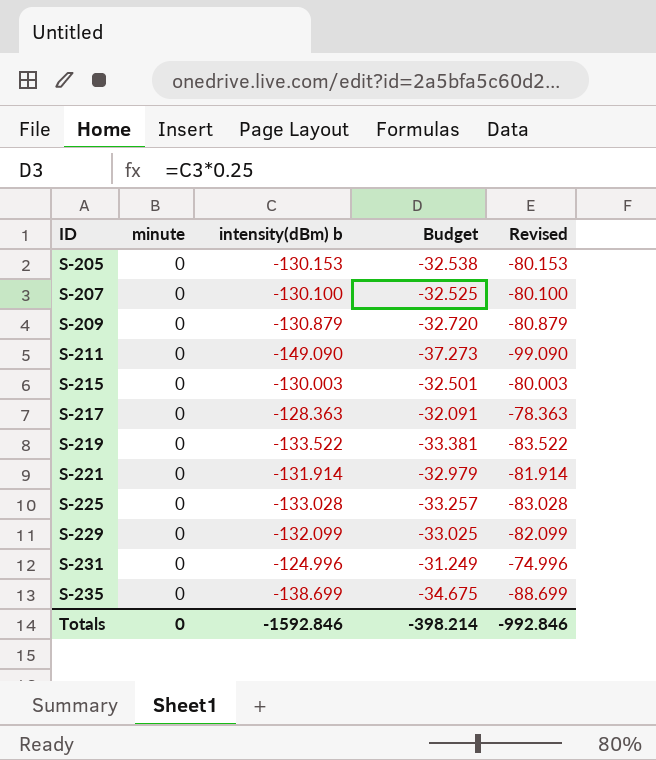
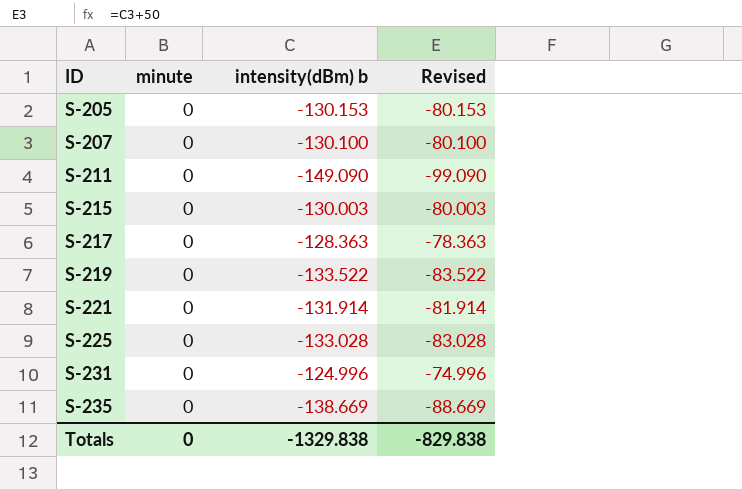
column Budget | formula: [intensity(dBm) b] * 0.25 -> none
row S-209: 0 | -130.879 | -32.720 | -80.879 -> none
row S-229: 0 | -132.099 | -33.025 | -82.099 -> none
S-235 | intensity(dBm) b: -138.699 -> -138.669
S-235 | Revised: -88.699 -> -88.669
Totals | intensity(dBm) b: -1592.846 -> -1329.838
Totals | Revised: -992.846 -> -829.838

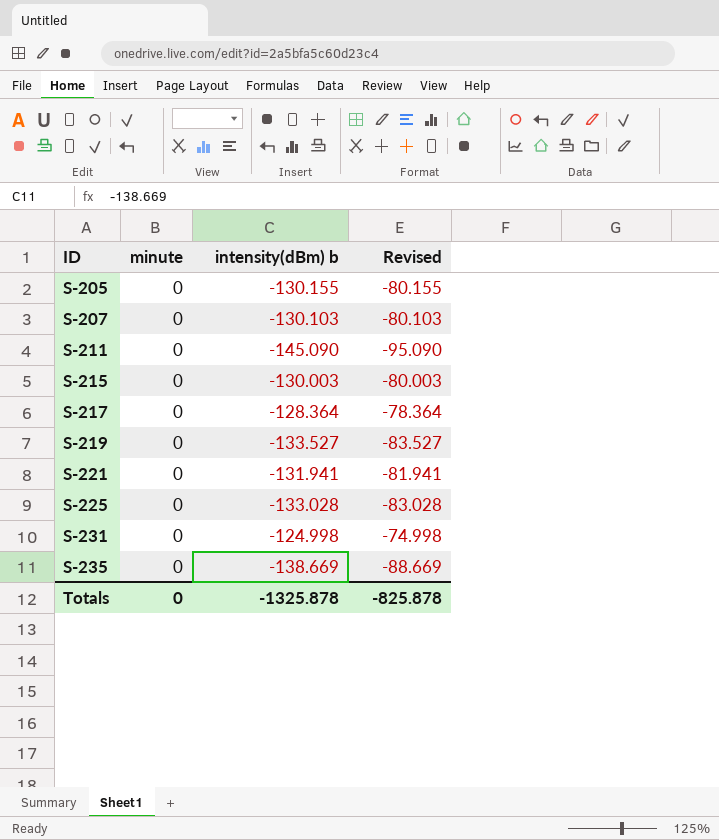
S-205 | intensity(dBm) b: -130.153 -> -130.155
S-205 | Revised: -80.153 -> -80.155
S-207 | intensity(dBm) b: -130.100 -> -130.103
S-207 | Revised: -80.100 -> -80.103
S-211 | intensity(dBm) b: -149.090 -> -145.090
S-211 | Revised: -99.090 -> -95.090
S-217 | intensity(dBm) b: -128.363 -> -128.364
S-217 | Revised: -78.363 -> -78.364
S-219 | intensity(dBm) b: -133.522 -> -133.527
S-219 | Revised: -83.522 -> -83.527
S-221 | intensity(dBm) b: -131.914 -> -131.941
S-221 | Revised: -81.914 -> -81.941
S-231 | intensity(dBm) b: -124.996 -> -124.998
S-231 | Revised: -74.996 -> -74.998
Totals | intensity(dBm) b: -1329.838 -> -1325.878
Totals | Revised: -829.838 -> -825.878

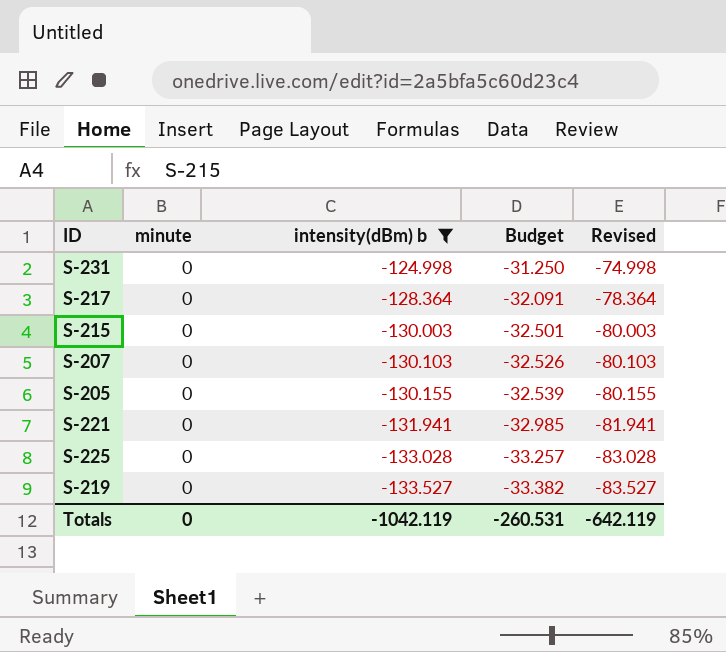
filter: none -> intensity(dBm) b >= -133.527
row order: ID ascending -> intensity(dBm) b descending
column Budget | formula: none -> [intensity(dBm) b] * 0.25
Totals | intensity(dBm) b: -1325.878 -> -1042.119
Totals | Revised: -825.878 -> -642.119

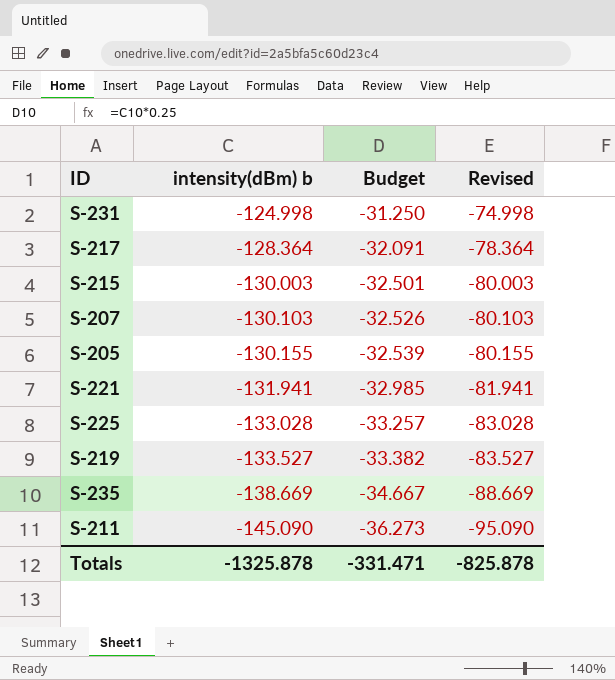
filter: intensity(dBm) b >= -133.527 -> none
column minute | position: 2 -> none
Totals | intensity(dBm) b: -1042.119 -> -1325.878
Totals | Budget: -260.531 -> -331.471
Totals | Revised: -642.119 -> -825.878

